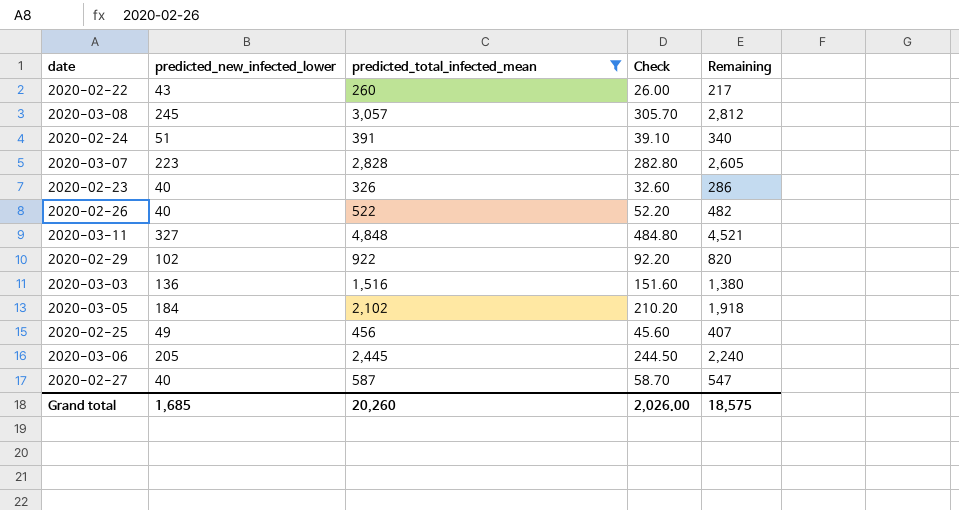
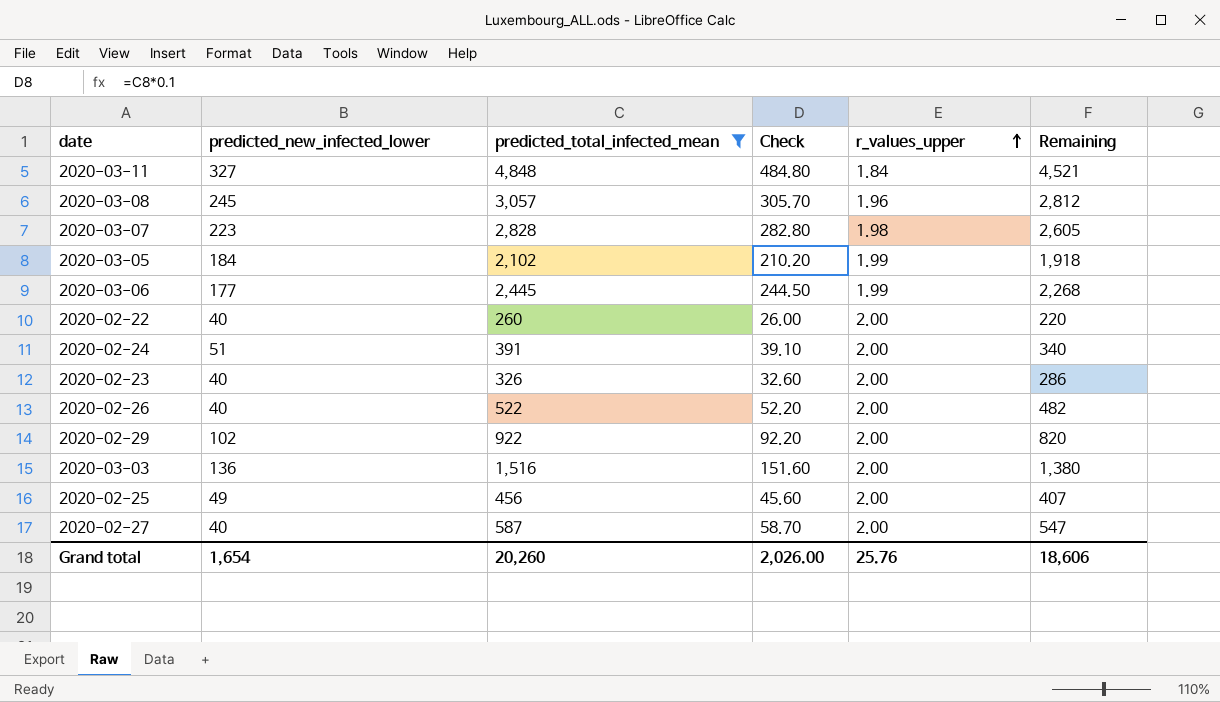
row order: none -> r_values_upper ascending
column r_values_upper | position: none -> 5
2020-03-06 | predicted_new_infected_lower: 205 -> 177
2020-03-06 | Remaining: 2,240 -> 2,268
2020-02-22 | predicted_new_infected_lower: 43 -> 40
2020-02-22 | Remaining: 217 -> 220
Grand total | predicted_new_infected_lower: 1,685 -> 1,654
Grand total | Remaining: 18,575 -> 18,606

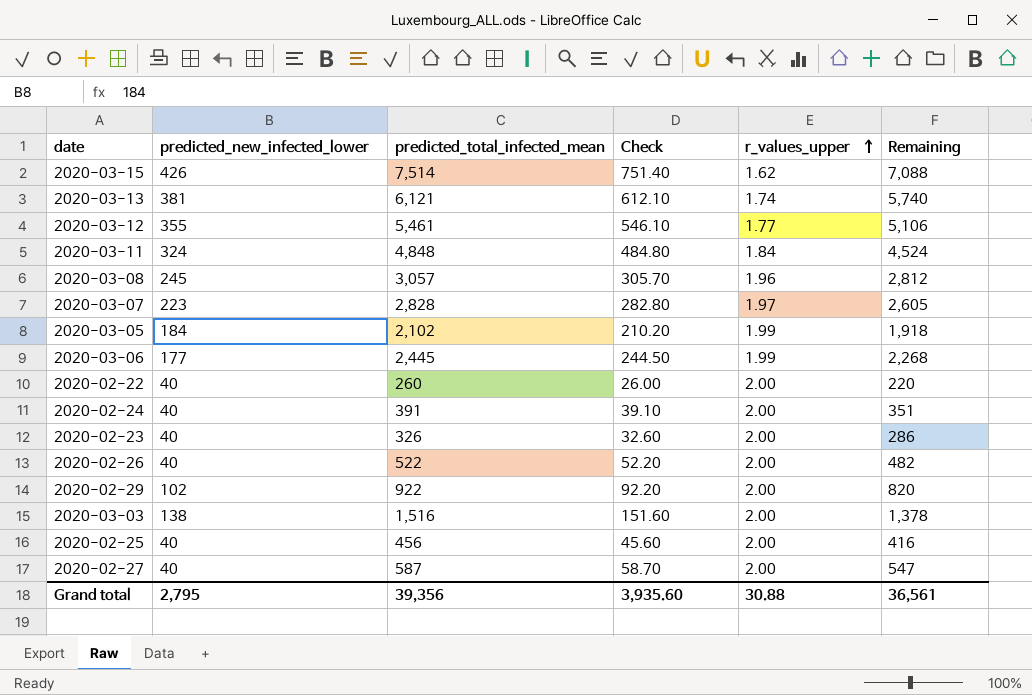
filter: predicted_total_infected_mean <= 4,848 -> none
2020-03-11 | predicted_new_infected_lower: 327 -> 324
2020-03-11 | Remaining: 4,521 -> 4,524
2020-03-07 | r_values_upper: 1.98 -> 1.97
2020-02-24 | predicted_new_infected_lower: 51 -> 40
2020-02-24 | Remaining: 340 -> 351
2020-03-03 | predicted_new_infected_lower: 136 -> 138
2020-03-03 | Remaining: 1,380 -> 1,378
2020-02-25 | predicted_new_infected_lower: 49 -> 40
2020-02-25 | Remaining: 407 -> 416
Grand total | predicted_new_infected_lower: 1,654 -> 2,795
Grand total | predicted_total_infected_mean: 20,260 -> 39,356
Grand total | Check: 2,026.00 -> 3,935.60
Grand total | r_values_upper: 25.76 -> 30.88
Grand total | Remaining: 18,606 -> 36,561

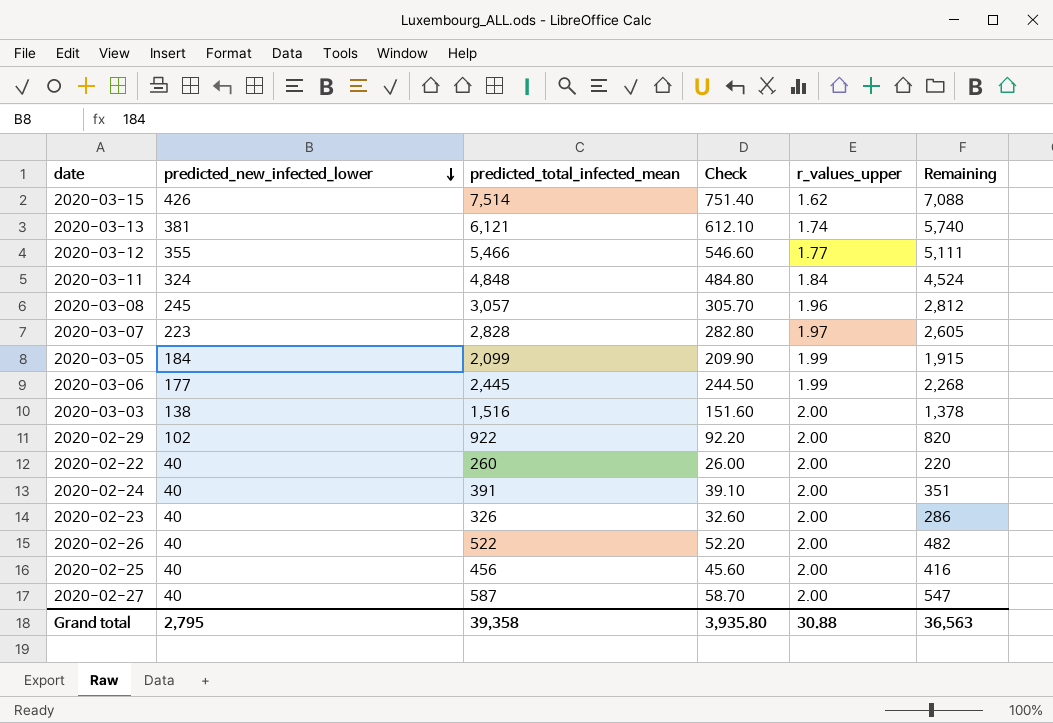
row order: r_values_upper ascending -> predicted_new_infected_lower descending
2020-03-12 | predicted_total_infected_mean: 5,461 -> 5,466
2020-03-12 | Check: 546.10 -> 546.60
2020-03-12 | Remaining: 5,106 -> 5,111
2020-03-05 | predicted_total_infected_mean: 2,102 -> 2,099
2020-03-05 | Check: 210.20 -> 209.90
2020-03-05 | Remaining: 1,918 -> 1,915
Grand total | predicted_total_infected_mean: 39,356 -> 39,358
Grand total | Check: 3,935.60 -> 3,935.80
Grand total | Remaining: 36,561 -> 36,563

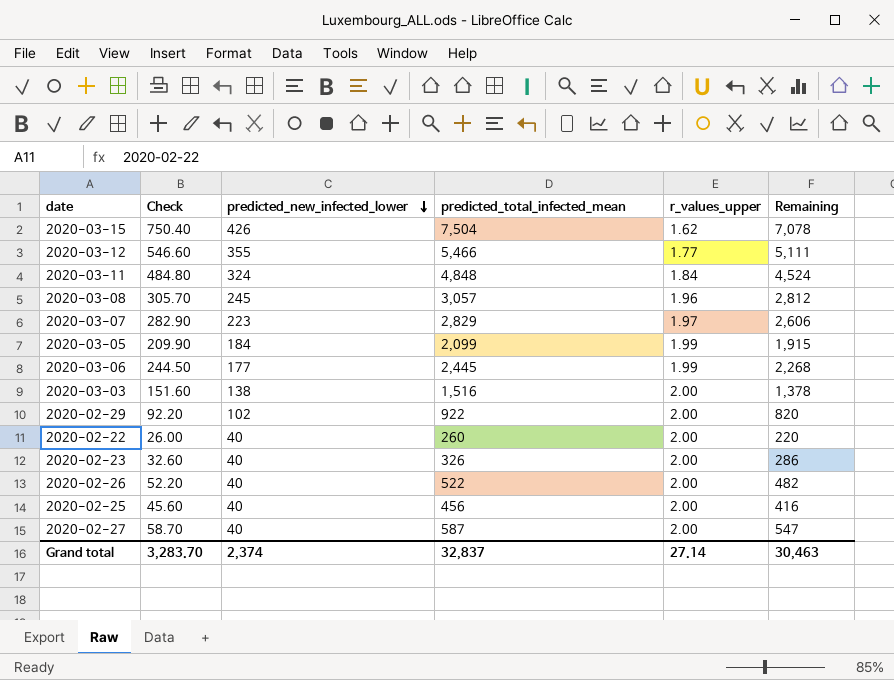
column Check | position: 4 -> 2
row 2020-03-13: 381 | 6,121 | 612.10 | 1.74 | 5,740 -> none
row 2020-02-24: 40 | 391 | 39.10 | 2.00 | 351 -> none
2020-03-15 | Check: 751.40 -> 750.40
2020-03-15 | predicted_total_infected_mean: 7,514 -> 7,504
2020-03-15 | Remaining: 7,088 -> 7,078
2020-03-07 | Check: 282.80 -> 282.90
2020-03-07 | predicted_total_infected_mean: 2,828 -> 2,829
2020-03-07 | Remaining: 2,605 -> 2,606
Grand total | Check: 3,935.80 -> 3,283.70
Grand total | predicted_new_infected_lower: 2,795 -> 2,374
Grand total | predicted_total_infected_mean: 39,358 -> 32,837
Grand total | r_values_upper: 30.88 -> 27.14
Grand total | Remaining: 36,563 -> 30,463

